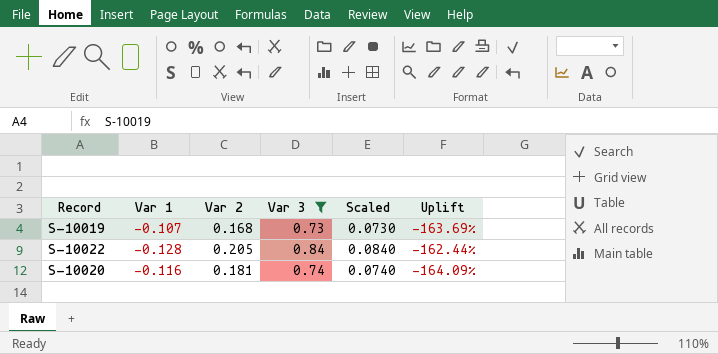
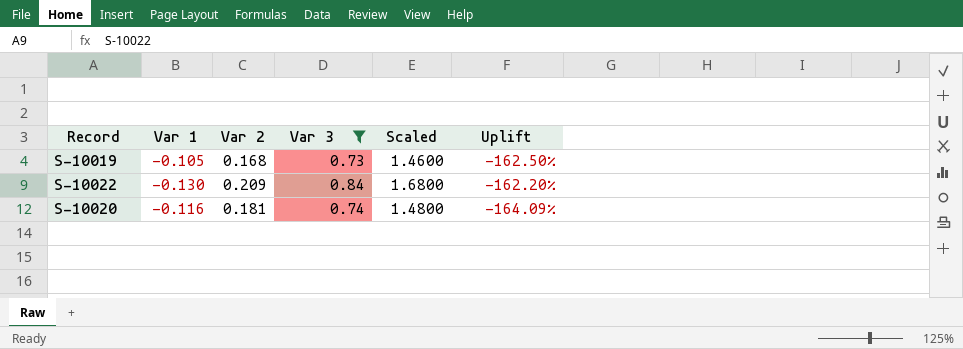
column Scaled | formula: [Var 3] * 0.1 -> [Var 3] * 2
S-10019 | Var 1: -0.107 -> -0.105
S-10019 | Uplift: -163.69% -> -162.50%
S-10022 | Var 1: -0.128 -> -0.130
S-10022 | Var 2: 0.205 -> 0.209
S-10022 | Uplift: -162.44% -> -162.20%

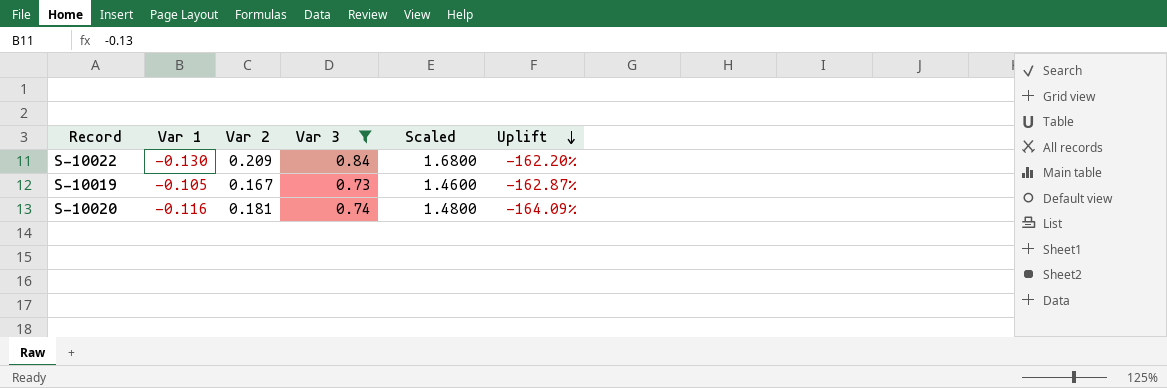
row order: none -> Uplift descending
S-10019 | Var 2: 0.168 -> 0.167
S-10019 | Uplift: -162.50% -> -162.87%

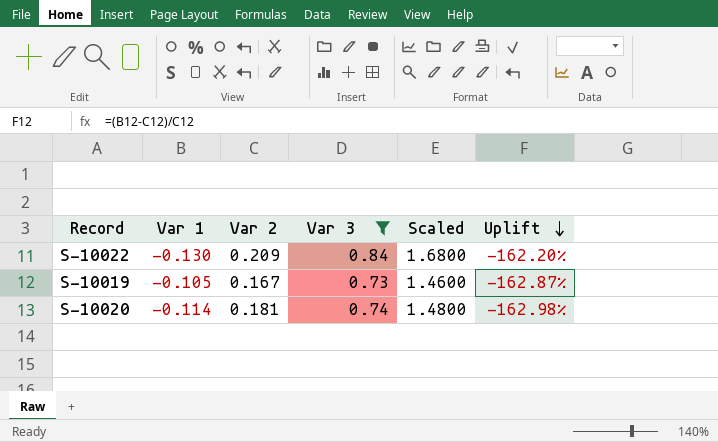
S-10020 | Var 1: -0.116 -> -0.114
S-10020 | Uplift: -164.09% -> -162.98%

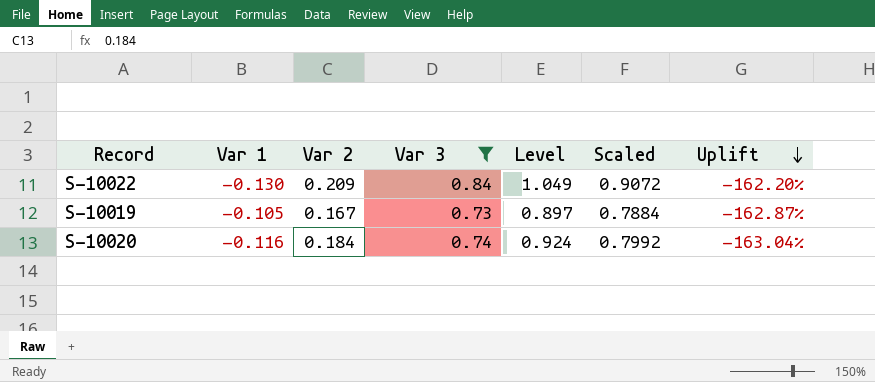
column Level | formula: none -> [Var 2] + [Var 3]
column Scaled | formula: [Var 3] * 2 -> [Var 3] * 1.08
S-10020 | Var 1: -0.114 -> -0.116
S-10020 | Var 2: 0.181 -> 0.184
S-10020 | Uplift: -162.98% -> -163.04%

